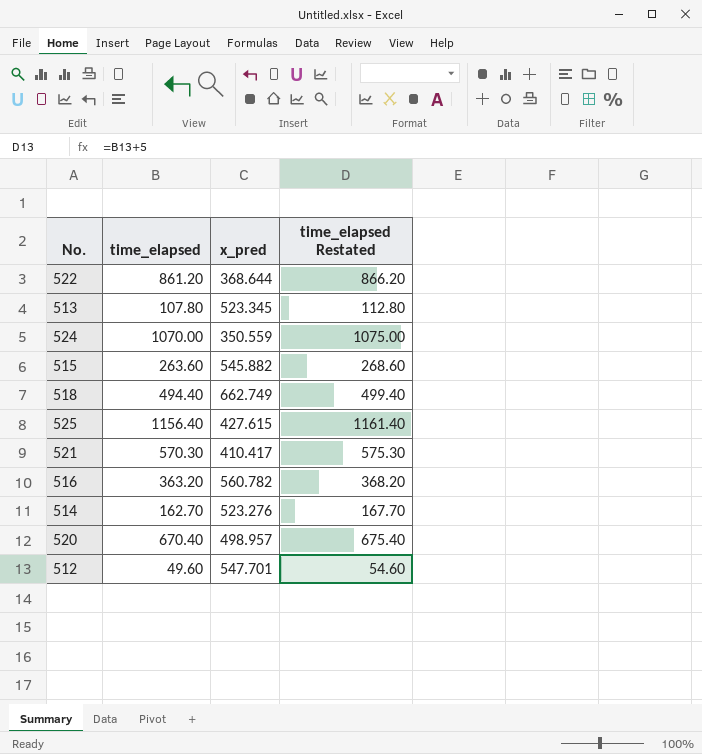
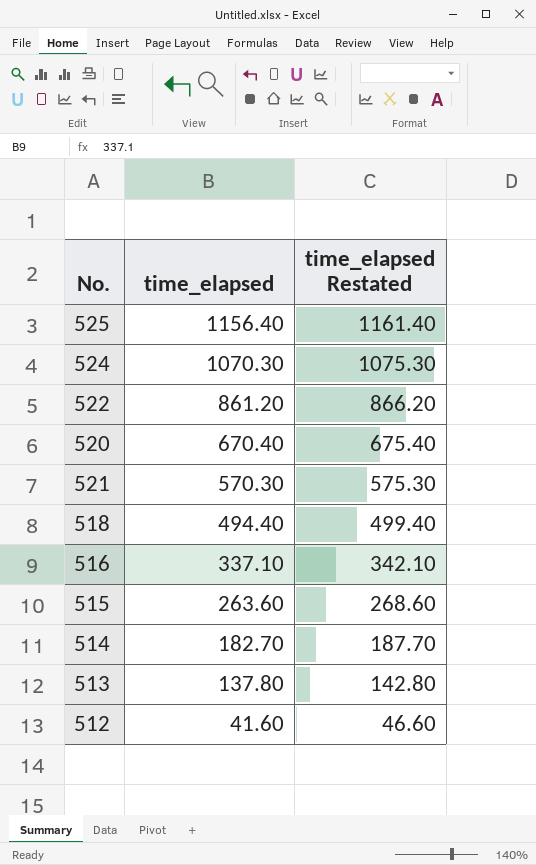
row order: none -> time_elapsed descending
column x_pred | position: 3 -> none
524 | time_elapsed: 1070.00 -> 1070.30
524 | time_elapsed Restated: 1075.00 -> 1075.30
516 | time_elapsed: 363.20 -> 337.10
516 | time_elapsed Restated: 368.20 -> 342.10
514 | time_elapsed: 162.70 -> 182.70
514 | time_elapsed Restated: 167.70 -> 187.70
513 | time_elapsed: 107.80 -> 137.80
513 | time_elapsed Restated: 112.80 -> 142.80
512 | time_elapsed: 49.60 -> 41.60
512 | time_elapsed Restated: 54.60 -> 46.60

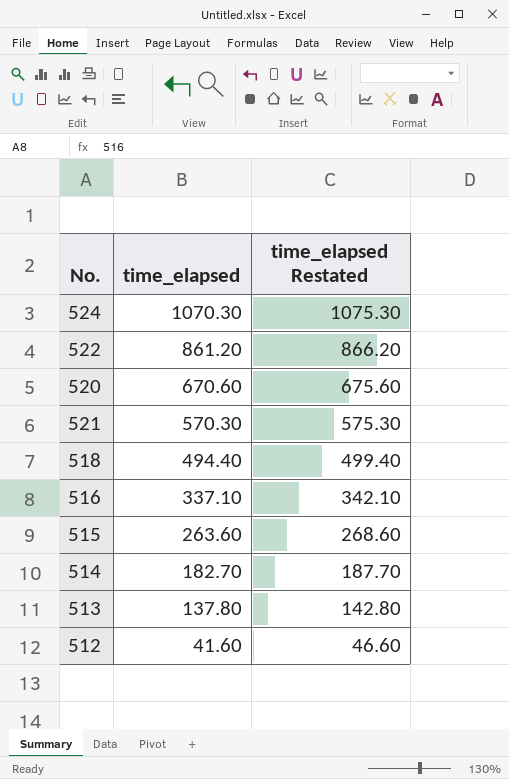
row 525: 1156.40 | 1161.40 -> none
520 | time_elapsed: 670.40 -> 670.60
520 | time_elapsed Restated: 675.40 -> 675.60

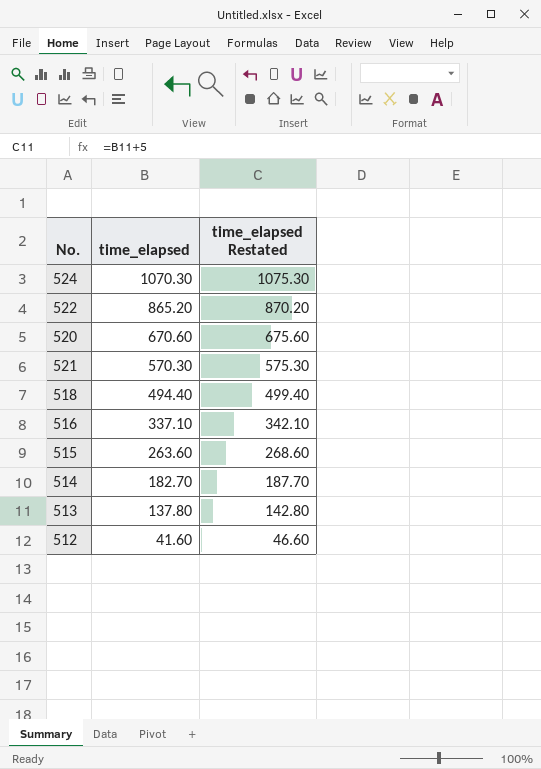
522 | time_elapsed: 861.20 -> 865.20
522 | time_elapsed Restated: 866.20 -> 870.20

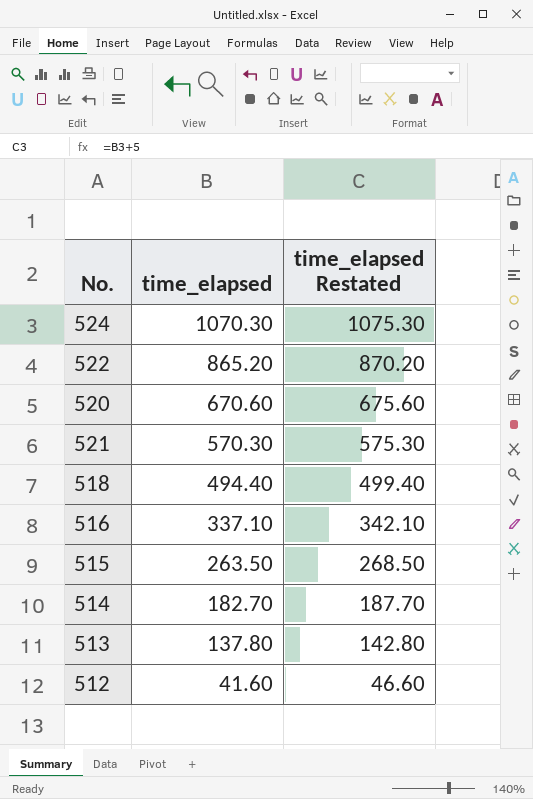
515 | time_elapsed: 263.60 -> 263.50
515 | time_elapsed Restated: 268.60 -> 268.50

